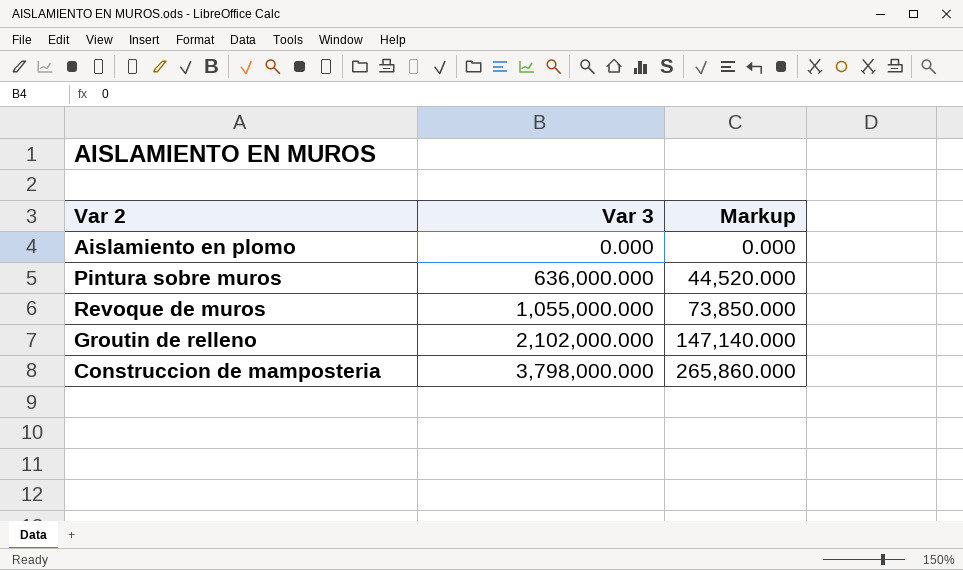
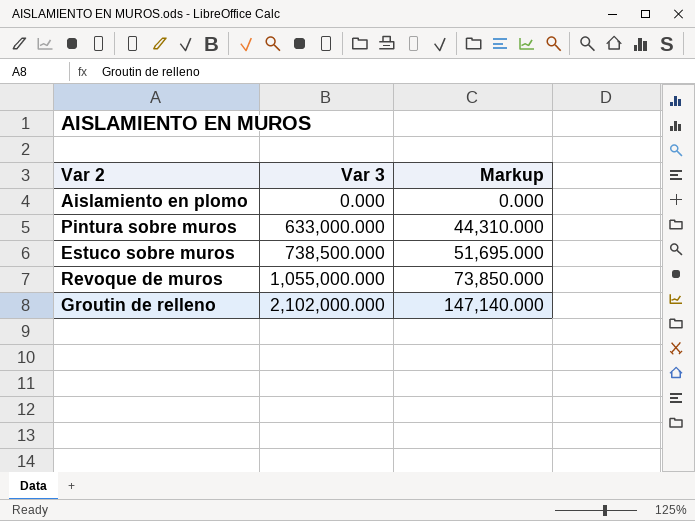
row Construccion de mamposteria: 3,798,000.000 | 265,860.000 -> none
Pintura sobre muros | Var 3: 636,000.000 -> 633,000.000
Pintura sobre muros | Markup: 44,520.000 -> 44,310.000
row Estuco sobre muros: none -> 738,500.000 | 51,695.000

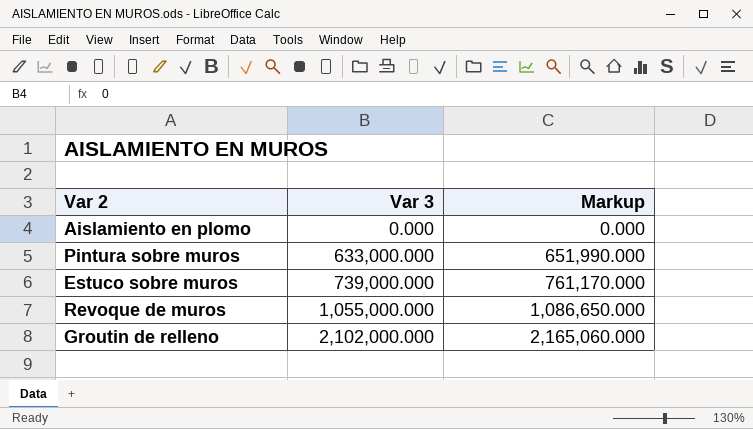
column Markup | formula: [Var 3] * 0.07 -> [Var 3] * 1.03
Estuco sobre muros | Var 3: 738,500.000 -> 739,000.000

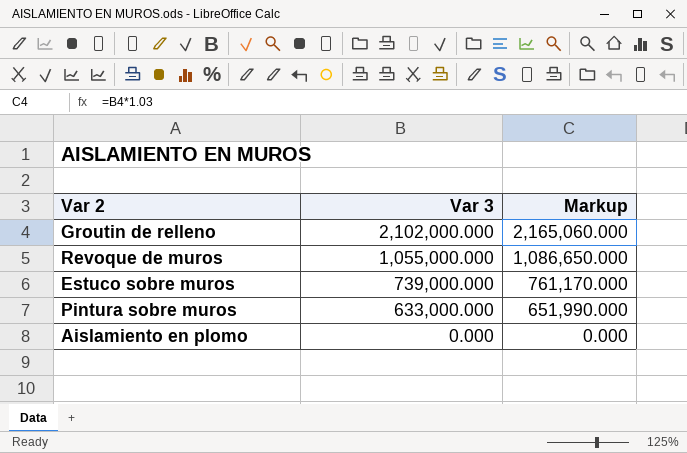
row order: Var 3 ascending -> Var 3 descending

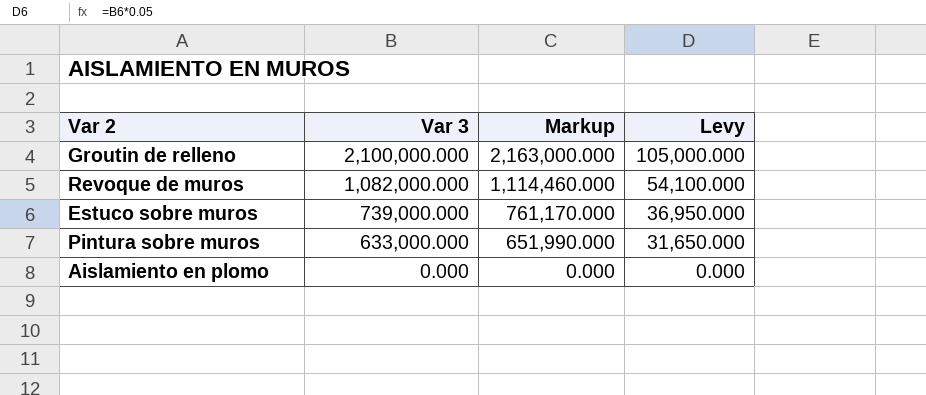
column Levy | formula: none -> [Var 3] * 0.05
Groutin de relleno | Var 3: 2,102,000.000 -> 2,100,000.000
Groutin de relleno | Markup: 2,165,060.000 -> 2,163,000.000
Revoque de muros | Var 3: 1,055,000.000 -> 1,082,000.000
Revoque de muros | Markup: 1,086,650.000 -> 1,114,460.000

